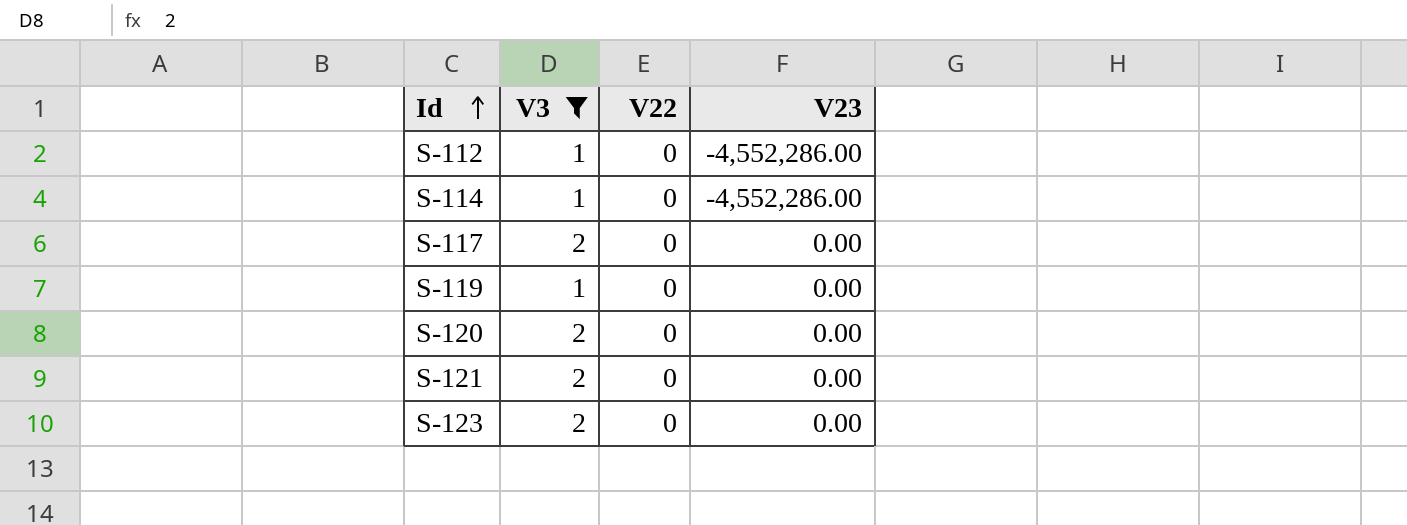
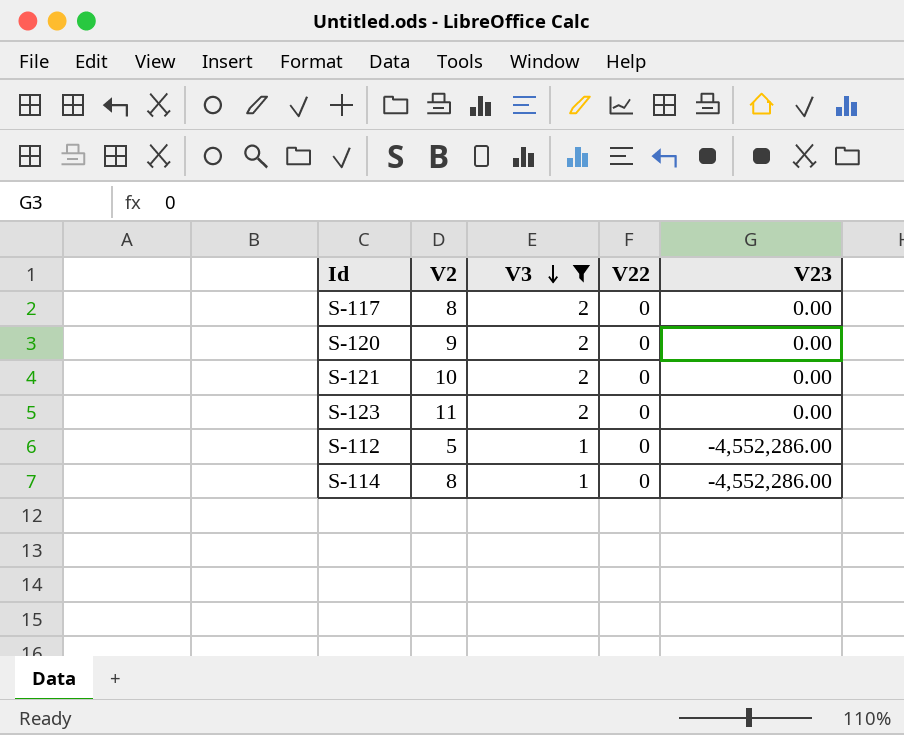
row order: Id ascending -> V3 descending
column V2 | position: none -> 2
row S-119: 1 | 0 | 0.00 -> none

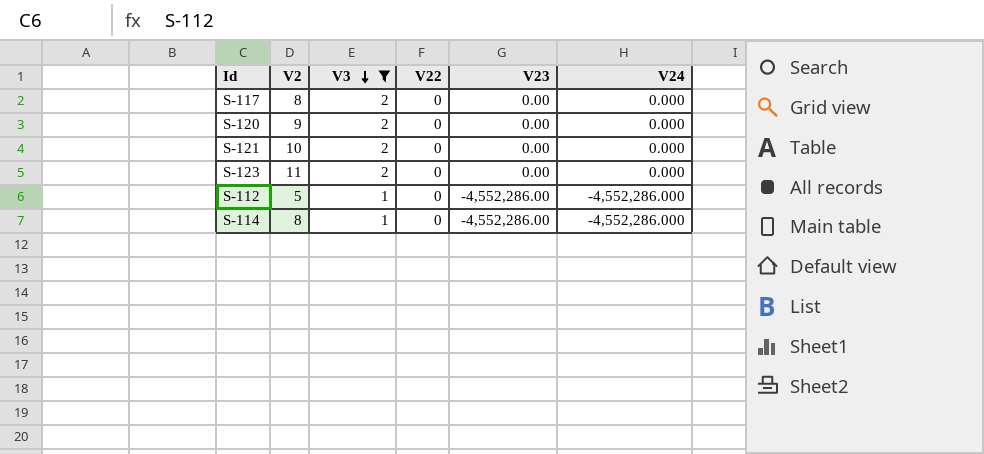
column V24 | position: none -> 6

